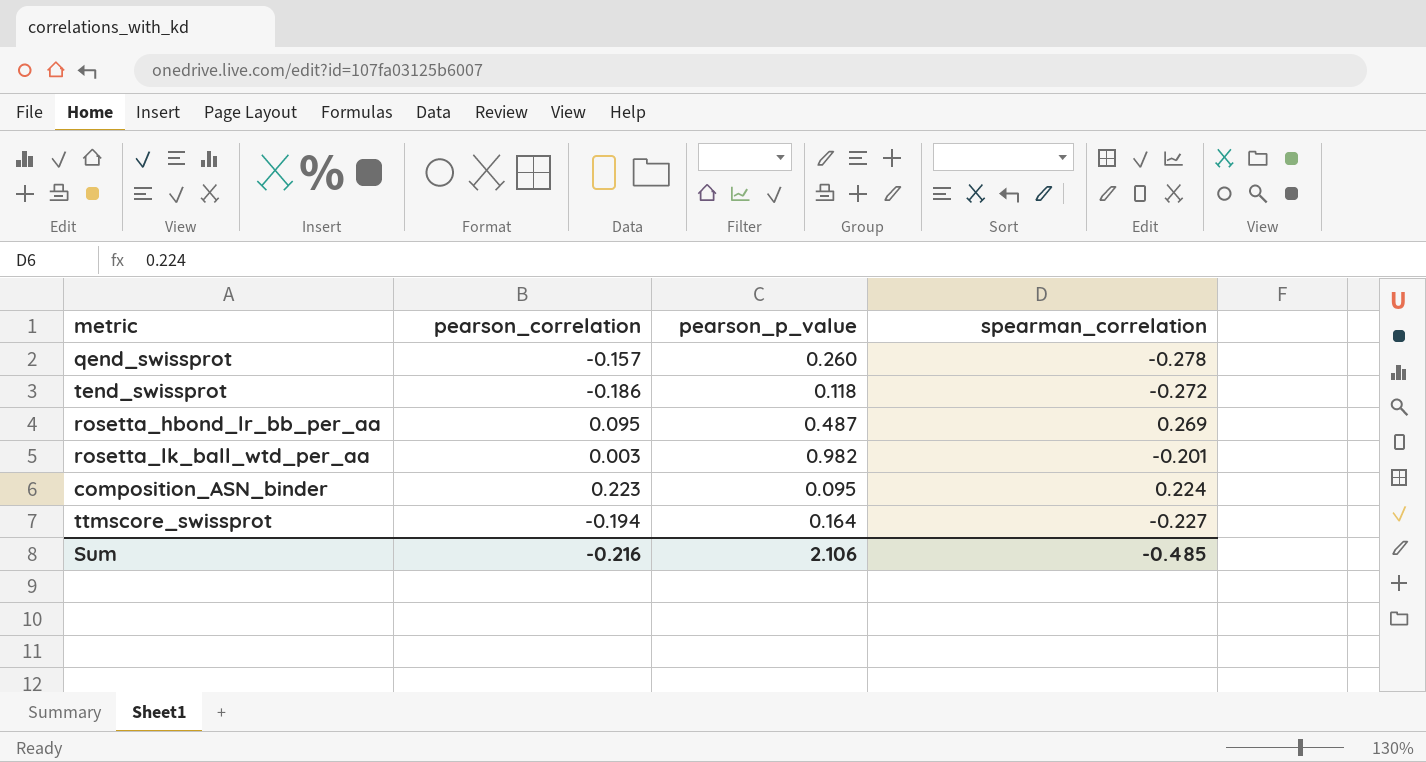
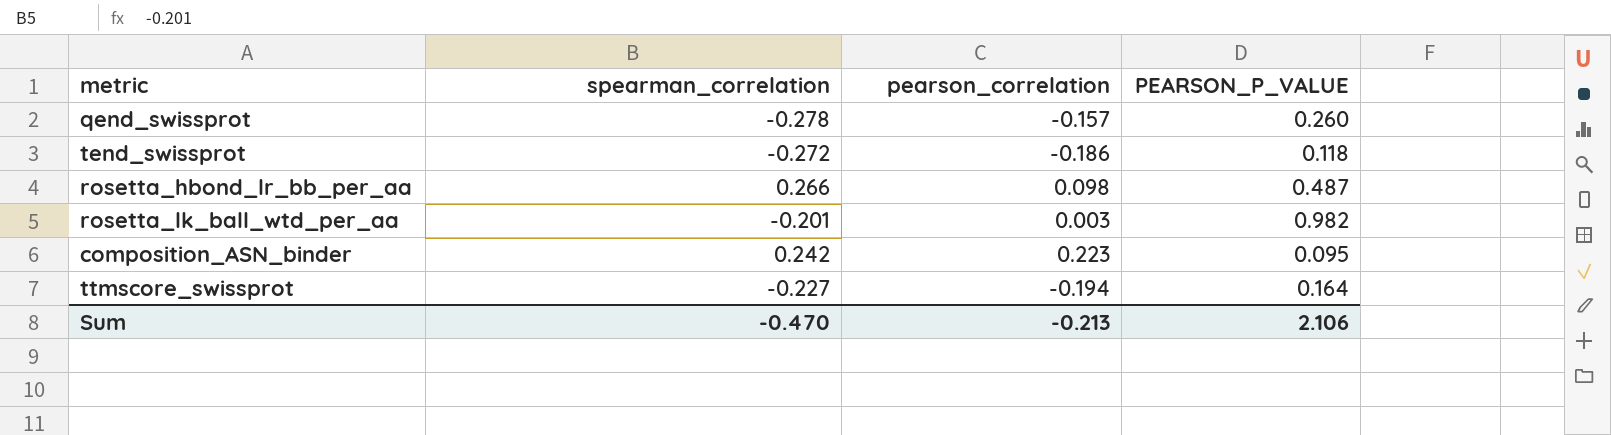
column spearman_correlation | position: 4 -> 2
column name: pearson_p_value -> PEARSON_P_VALUE
rosetta_hbond_lr_bb_per_aa | spearman_correlation: 0.269 -> 0.266
rosetta_hbond_lr_bb_per_aa | pearson_correlation: 0.095 -> 0.098
composition_ASN_binder | spearman_correlation: 0.224 -> 0.242
Sum | spearman_correlation: -0.485 -> -0.470
Sum | pearson_correlation: -0.216 -> -0.213

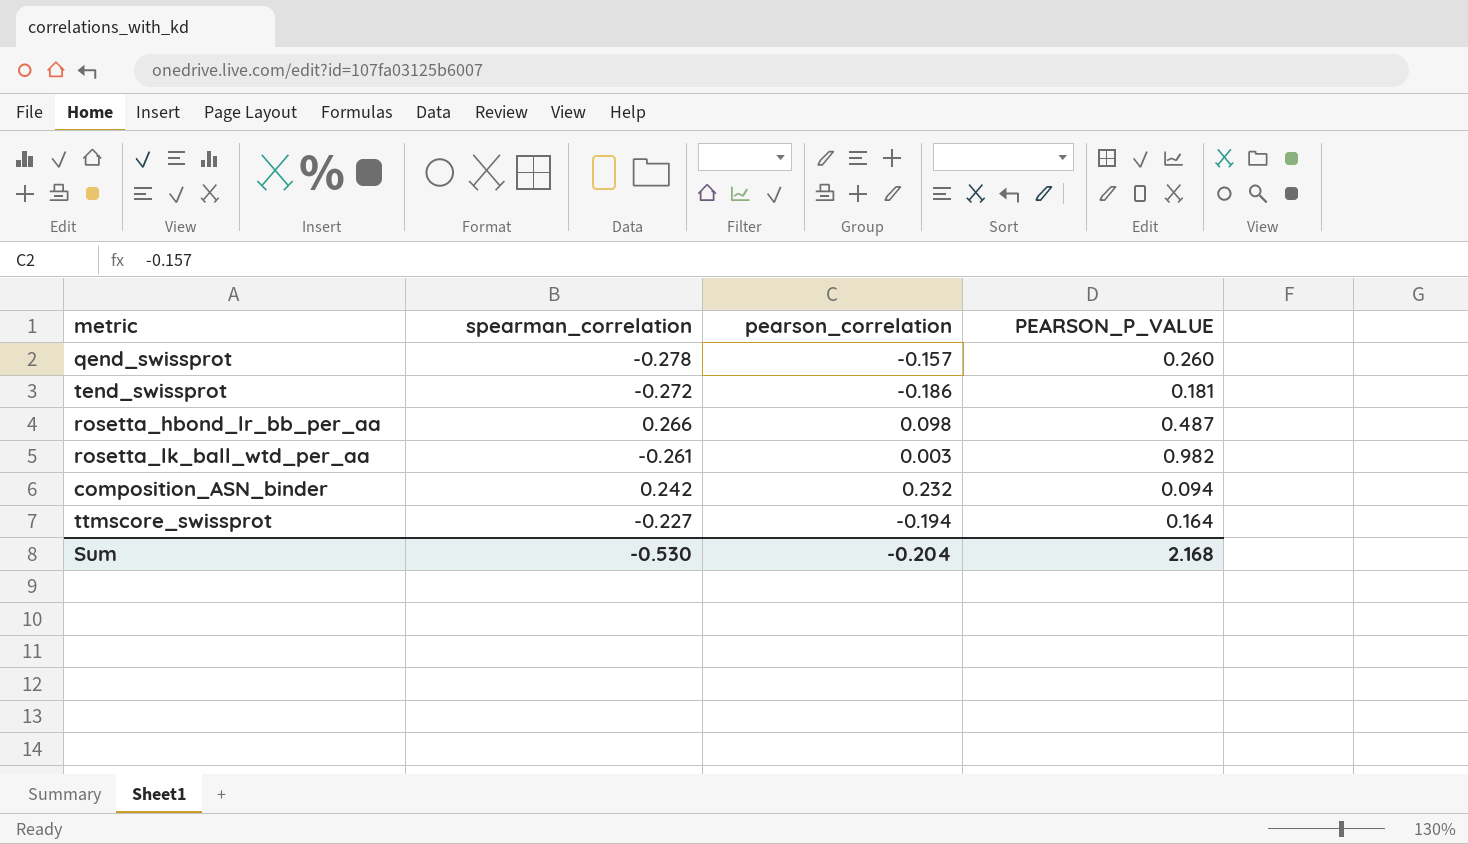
tend_swissprot | PEARSON_P_VALUE: 0.118 -> 0.181
rosetta_lk_ball_wtd_per_aa | spearman_correlation: -0.201 -> -0.261
composition_ASN_binder | pearson_correlation: 0.223 -> 0.232
composition_ASN_binder | PEARSON_P_VALUE: 0.095 -> 0.094
Sum | spearman_correlation: -0.470 -> -0.530
Sum | pearson_correlation: -0.213 -> -0.204
Sum | PEARSON_P_VALUE: 2.106 -> 2.168

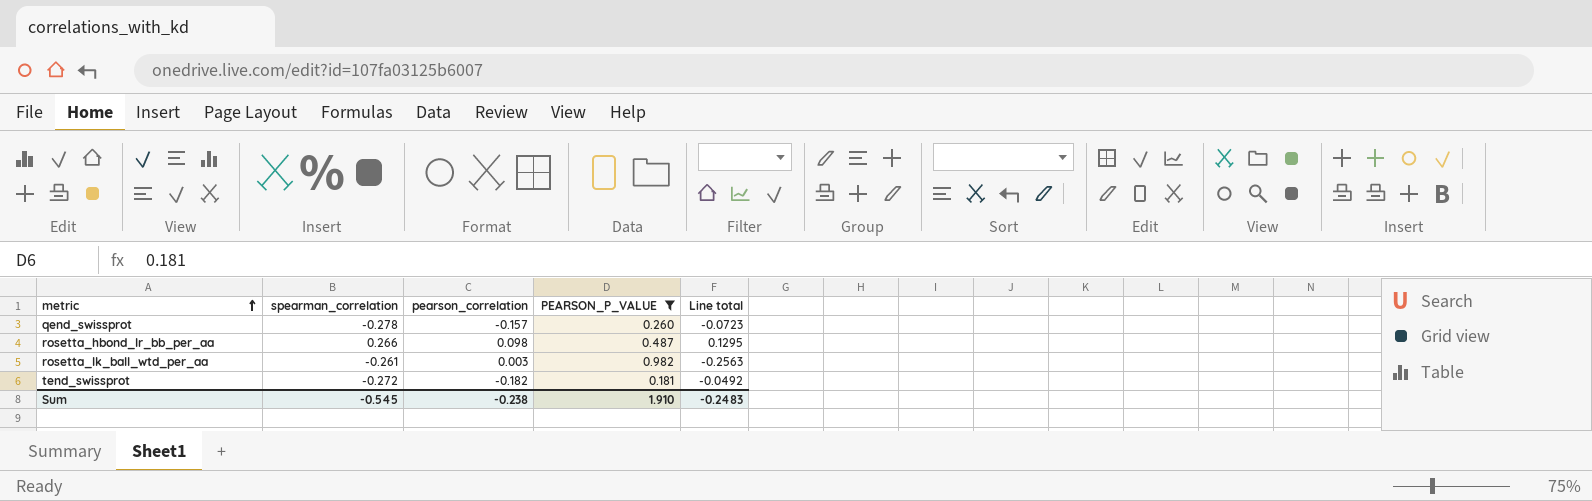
filter: none -> PEARSON_P_VALUE >= 0.181
row order: none -> metric ascending
column Line total | formula: none -> [spearman_correlation] * [PEARSON_P_VALUE]
tend_swissprot | pearson_correlation: -0.186 -> -0.182
Sum | spearman_correlation: -0.530 -> -0.545
Sum | pearson_correlation: -0.204 -> -0.238
Sum | PEARSON_P_VALUE: 2.168 -> 1.910

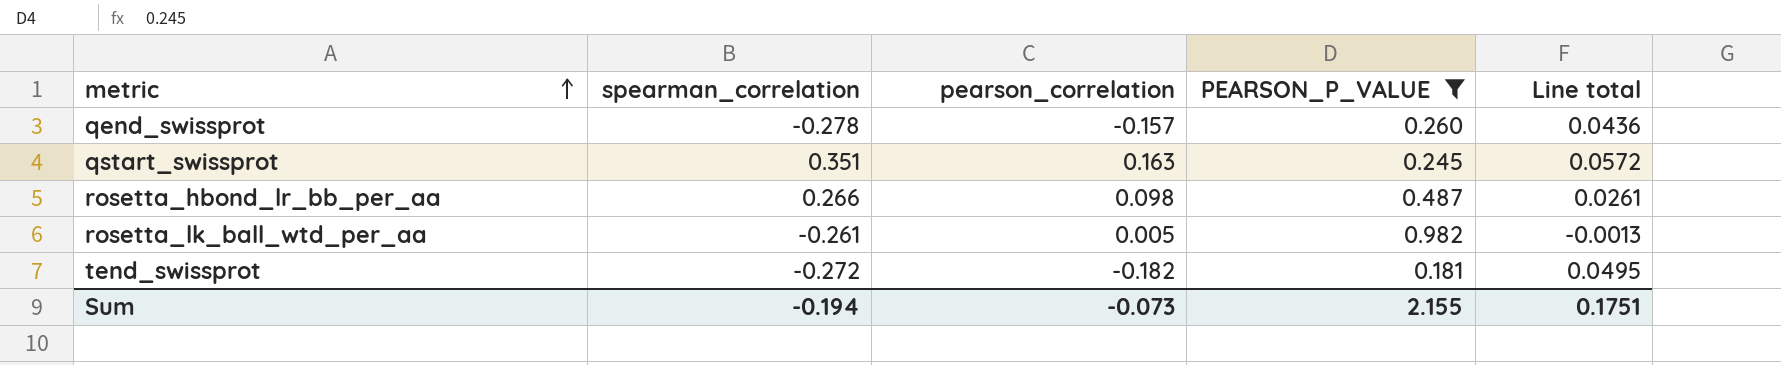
column Line total | formula: [spearman_correlation] * [PEARSON_P_VALUE] -> [spearman_correlation] * [pearson_correlation]
row qstart_swissprot: none -> 0.351 | 0.163 | 0.245 | 0.0572
rosetta_lk_ball_wtd_per_aa | pearson_correlation: 0.003 -> 0.005
Sum | spearman_correlation: -0.545 -> -0.194
Sum | pearson_correlation: -0.238 -> -0.073
Sum | PEARSON_P_VALUE: 1.910 -> 2.155
Sum | Line total: -0.2483 -> 0.1751

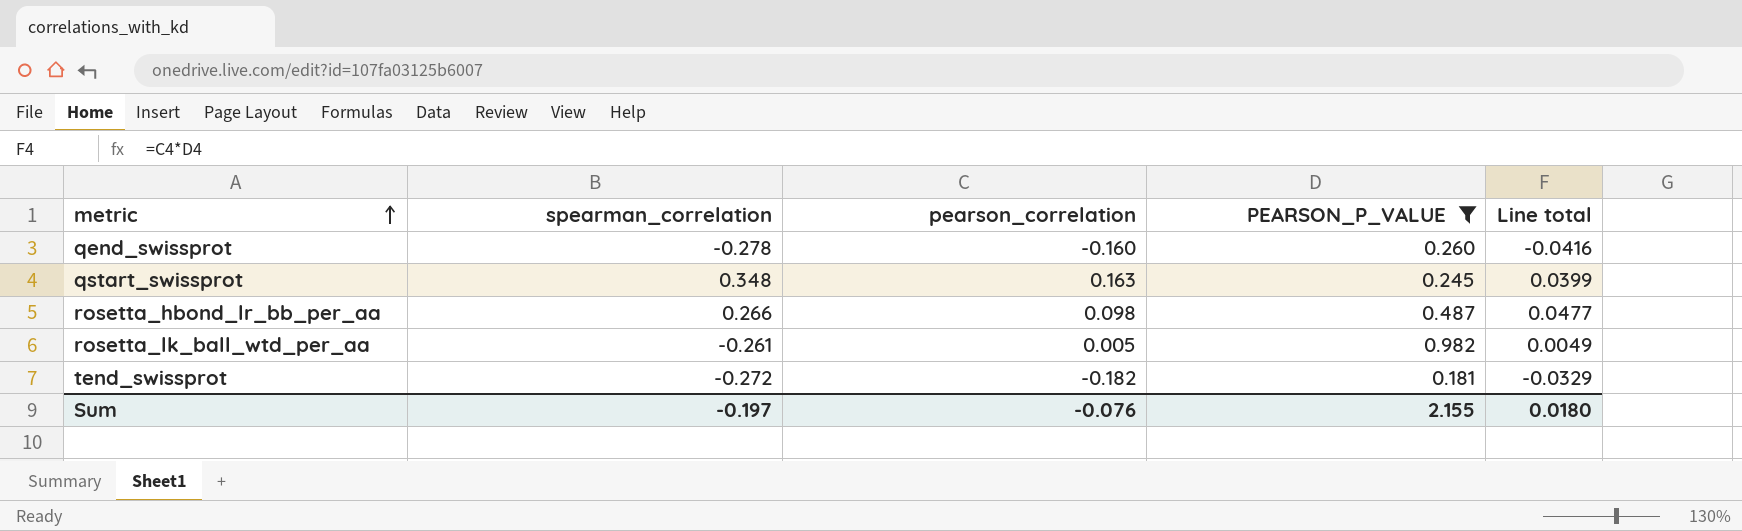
column Line total | formula: [spearman_correlation] * [pearson_correlation] -> [pearson_correlation] * [PEARSON_P_VALUE]
qend_swissprot | pearson_correlation: -0.157 -> -0.160
qstart_swissprot | spearman_correlation: 0.351 -> 0.348
Sum | spearman_correlation: -0.194 -> -0.197
Sum | pearson_correlation: -0.073 -> -0.076
Sum | Line total: 0.1751 -> 0.0180

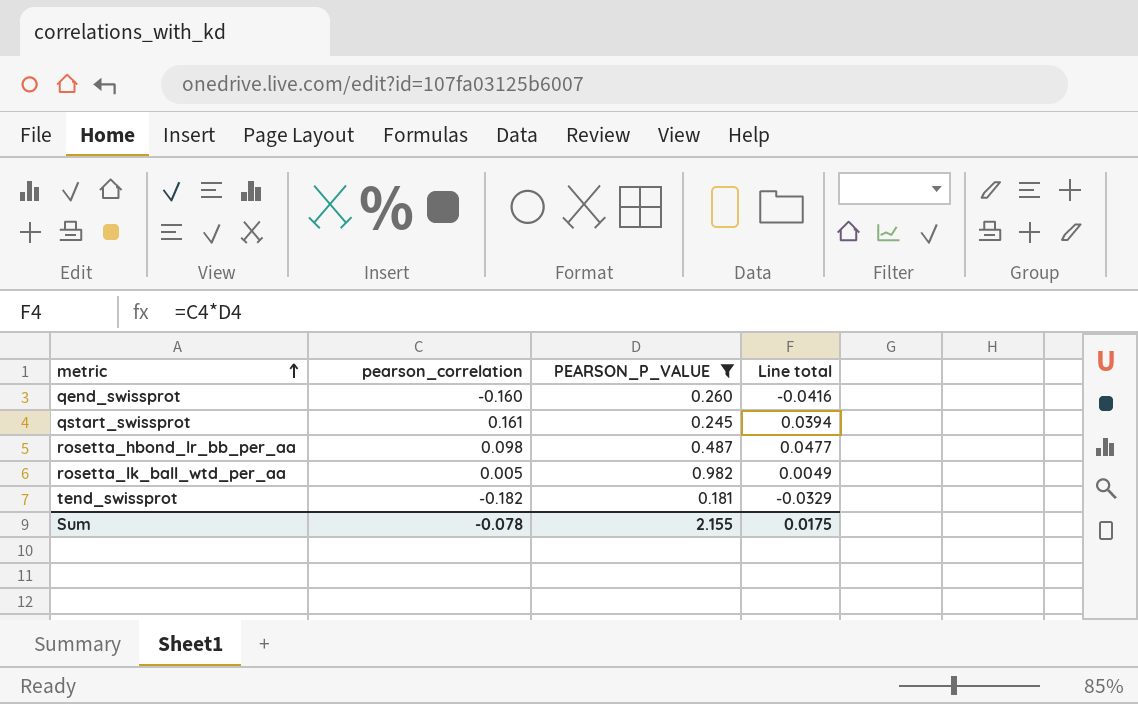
column spearman_correlation | position: 2 -> none
qstart_swissprot | pearson_correlation: 0.163 -> 0.161
qstart_swissprot | Line total: 0.0399 -> 0.0394
Sum | pearson_correlation: -0.076 -> -0.078
Sum | Line total: 0.0180 -> 0.0175

